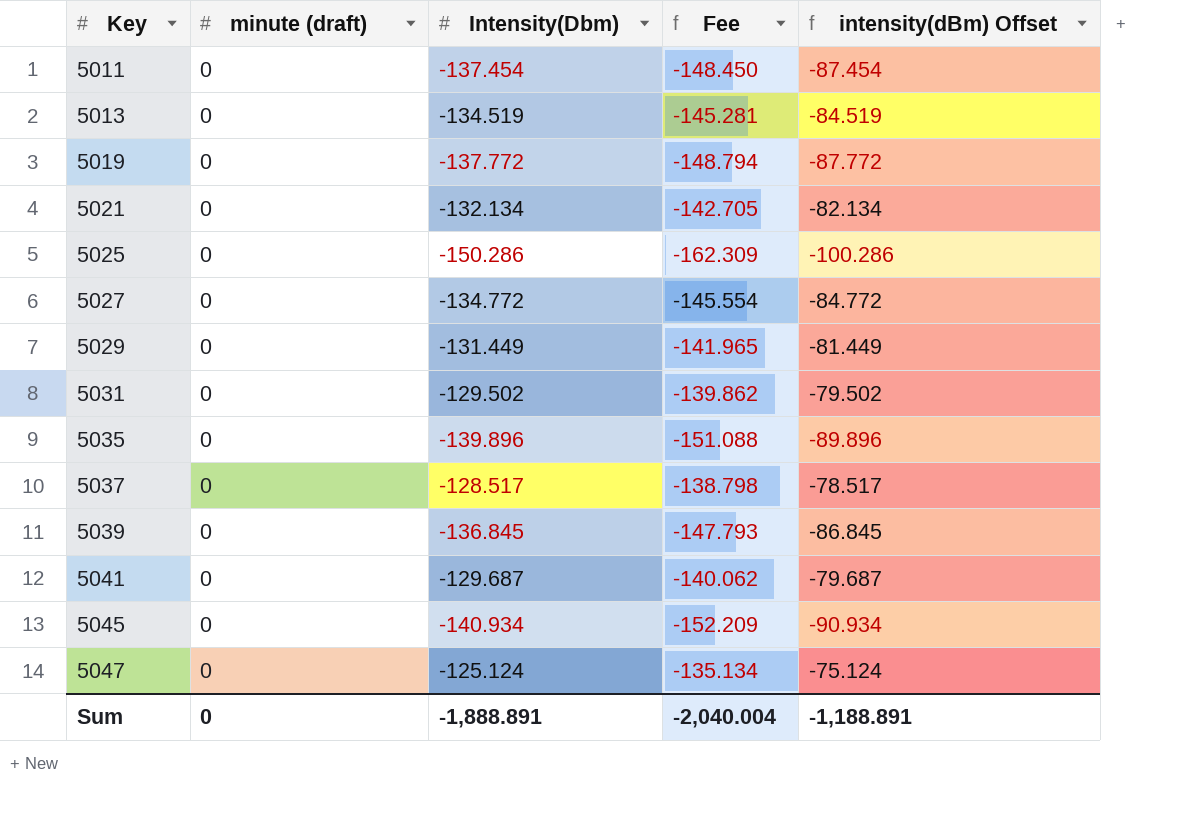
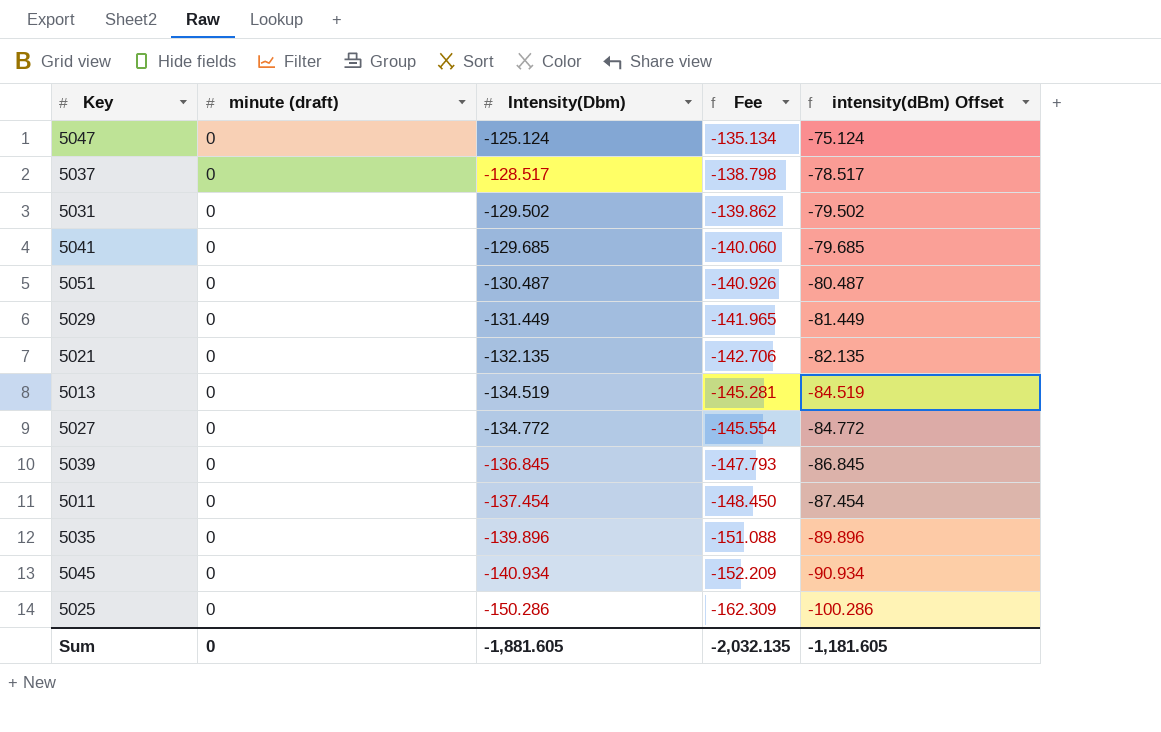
row order: Key ascending -> Intensity(Dbm) descending
row 5019: 0 | -137.772 | -148.794 | -87.772 -> none
5041 | Intensity(Dbm): -129.687 -> -129.685
5041 | Fee: -140.062 -> -140.060
5041 | intensity(dBm) Offset: -79.687 -> -79.685
row 5051: none -> 0 | -130.487 | -140.926 | -80.487
5021 | Intensity(Dbm): -132.134 -> -132.135
5021 | Fee: -142.705 -> -142.706
5021 | intensity(dBm) Offset: -82.134 -> -82.135
Sum | Intensity(Dbm): -1,888.891 -> -1,881.605
Sum | Fee: -2,040.004 -> -2,032.135
Sum | intensity(dBm) Offset: -1,188.891 -> -1,181.605

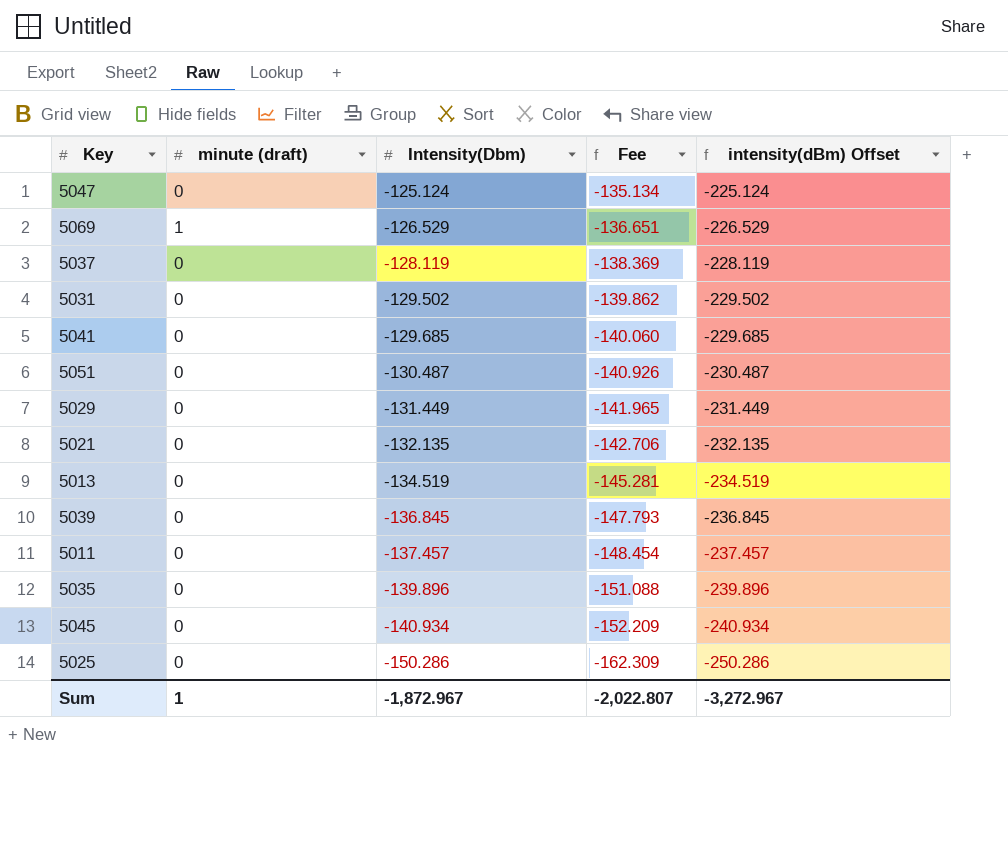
column intensity(dBm) Offset | formula: [Intensity(Dbm)] + 50 -> [Intensity(Dbm)] - 100
row 5027: 0 | -134.772 | -145.554 | -84.772 -> none
row 5069: none -> 1 | -126.529 | -136.651 | -226.529
5037 | Intensity(Dbm): -128.517 -> -128.119
5037 | Fee: -138.798 -> -138.369
5011 | Intensity(Dbm): -137.454 -> -137.457
5011 | Fee: -148.450 -> -148.454
Sum | minute (draft): 0 -> 1
Sum | Intensity(Dbm): -1,881.605 -> -1,872.967
Sum | Fee: -2,032.135 -> -2,022.807
Sum | intensity(dBm) Offset: -1,181.605 -> -3,272.967

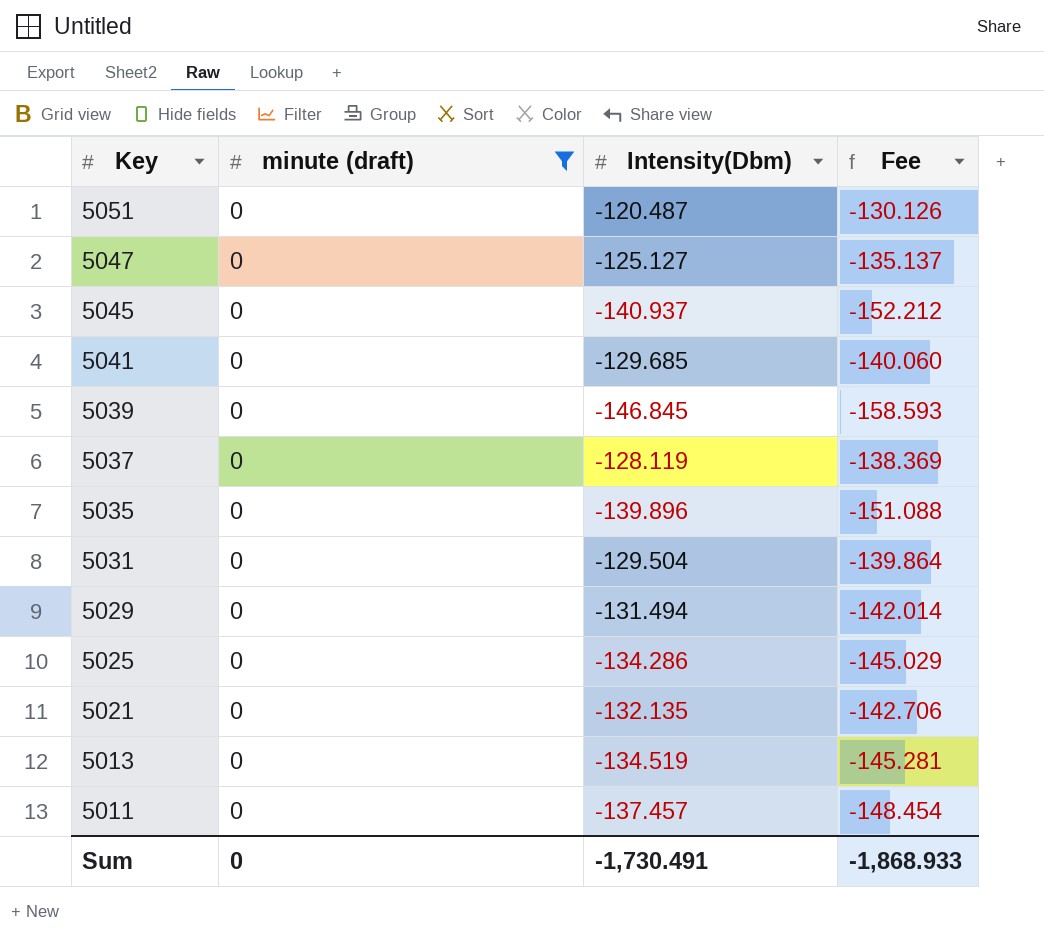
filter: none -> minute (draft) = 0
row order: Intensity(Dbm) descending -> Key descending
column intensity(dBm) Offset | formula: [Intensity(Dbm)] - 100 -> none
5051 | Intensity(Dbm): -130.487 -> -120.487
5051 | Fee: -140.926 -> -130.126
5047 | Intensity(Dbm): -125.124 -> -125.127
5047 | Fee: -135.134 -> -135.137
5045 | Intensity(Dbm): -140.934 -> -140.937
5045 | Fee: -152.209 -> -152.212
5039 | Intensity(Dbm): -136.845 -> -146.845
5039 | Fee: -147.793 -> -158.593
5031 | Intensity(Dbm): -129.502 -> -129.504
5031 | Fee: -139.862 -> -139.864
5029 | Intensity(Dbm): -131.449 -> -131.494
5029 | Fee: -141.965 -> -142.014
5025 | Intensity(Dbm): -150.286 -> -134.286
5025 | Fee: -162.309 -> -145.029
Sum | minute (draft): 1 -> 0
Sum | Intensity(Dbm): -1,872.967 -> -1,730.491
Sum | Fee: -2,022.807 -> -1,868.933

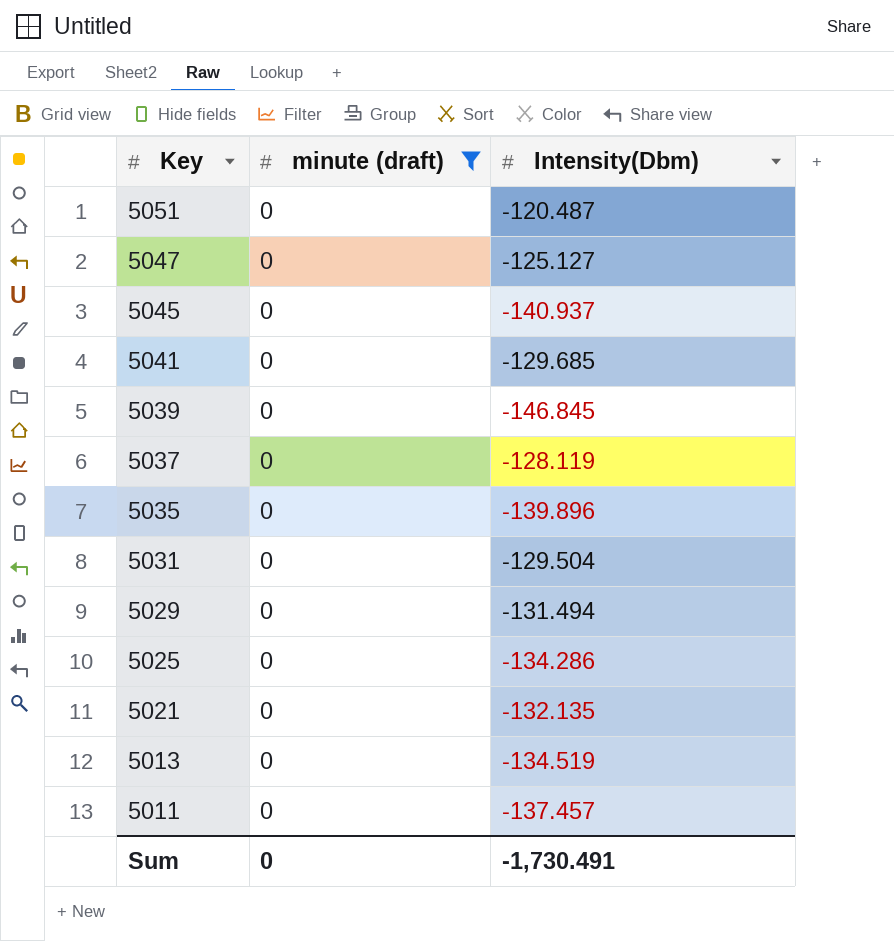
column Fee | formula: [Intensity(Dbm)] * 1.08 -> none

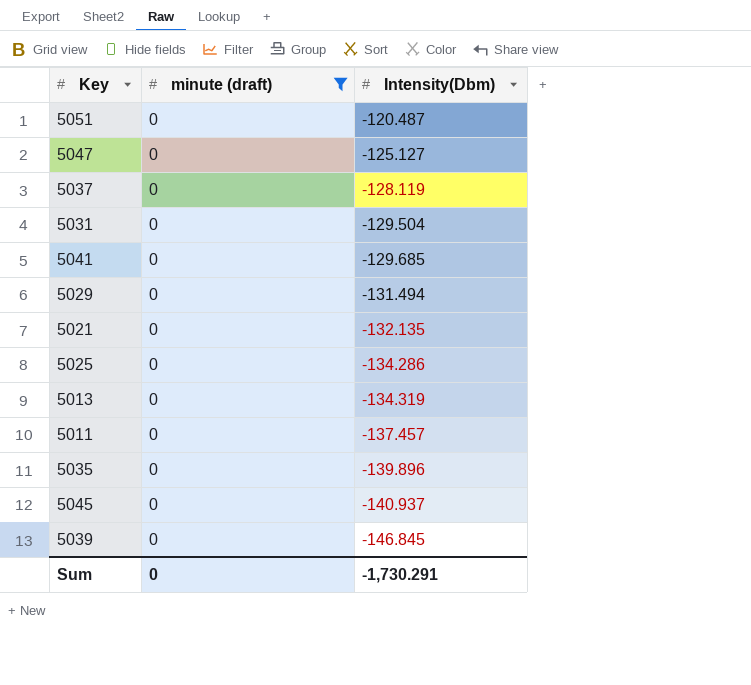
row order: Key descending -> Intensity(Dbm) descending
5013 | Intensity(Dbm): -134.519 -> -134.319
Sum | Intensity(Dbm): -1,730.491 -> -1,730.291

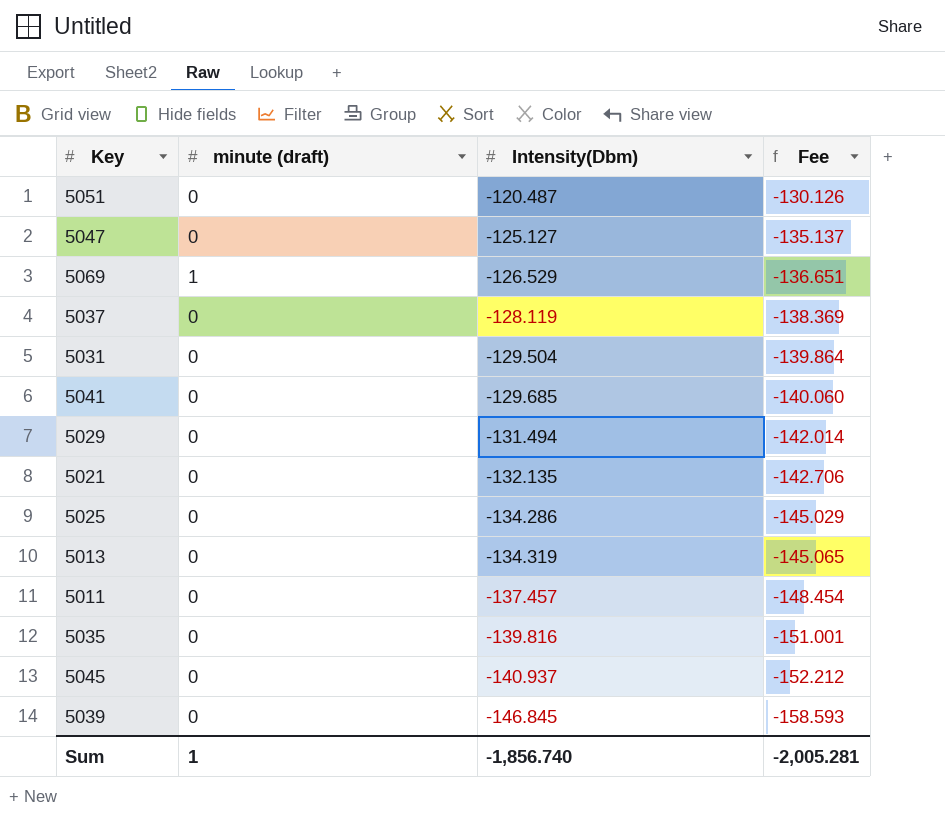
filter: minute (draft) = 0 -> none
column Fee | formula: none -> [Intensity(Dbm)] * 1.08
5035 | Intensity(Dbm): -139.896 -> -139.816
Sum | minute (draft): 0 -> 1
Sum | Intensity(Dbm): -1,730.291 -> -1,856.740

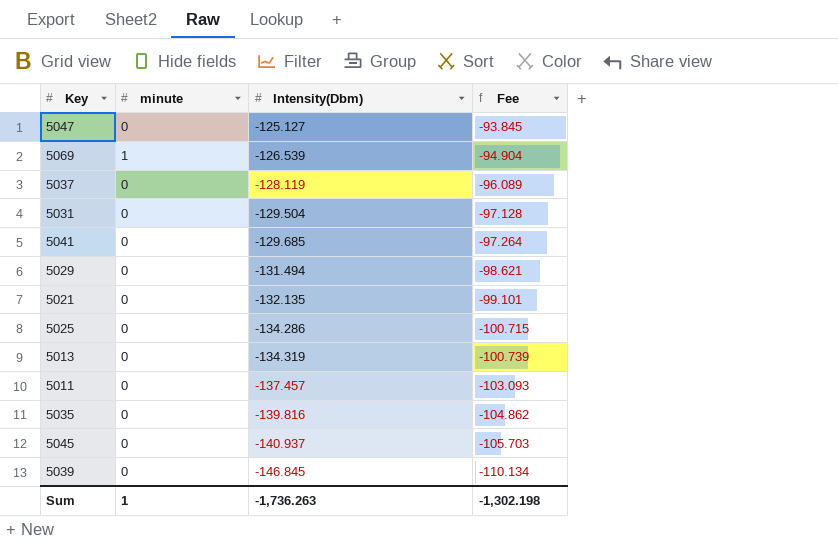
column name: minute (draft) -> minute
column Fee | formula: [Intensity(Dbm)] * 1.08 -> [Intensity(Dbm)] * 0.75
row 5051: 0 | -120.487 | -130.126 -> none
5069 | Intensity(Dbm): -126.529 -> -126.539
Sum | Intensity(Dbm): -1,856.740 -> -1,736.263
Sum | Fee: -2,005.281 -> -1,302.198

